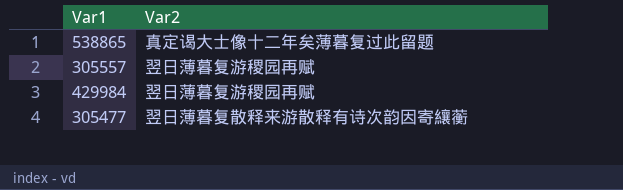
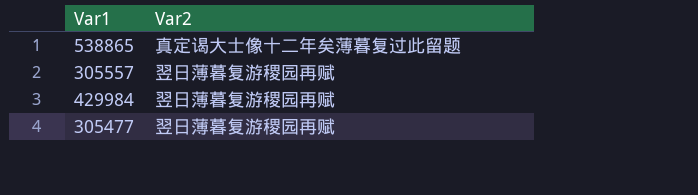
305477 | Var2: 翌日薄暮复散释来游散释有诗次韵因寄纕蘅 -> 翌日薄暮复游稷园再赋

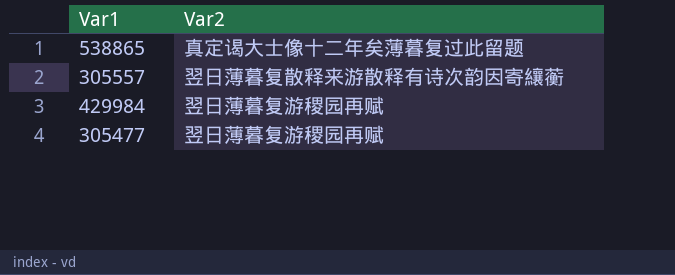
305557 | Var2: 翌日薄暮复游稷园再赋 -> 翌日薄暮复散释来游散释有诗次韵因寄纕蘅

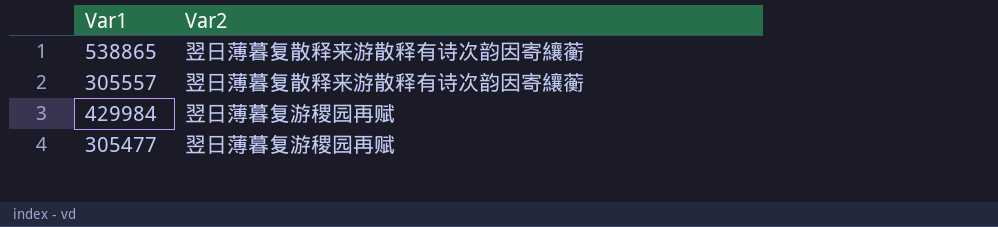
538865 | Var2: 真定谒大士像十二年矣薄暮复过此留题 -> 翌日薄暮复散释来游散释有诗次韵因寄纕蘅

